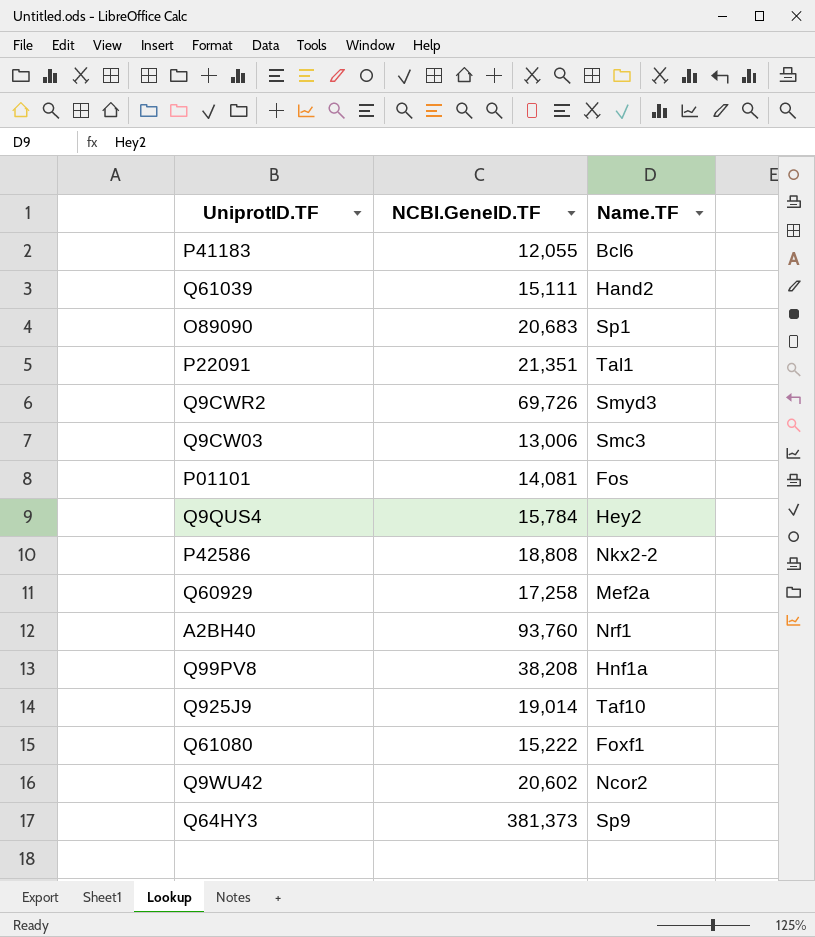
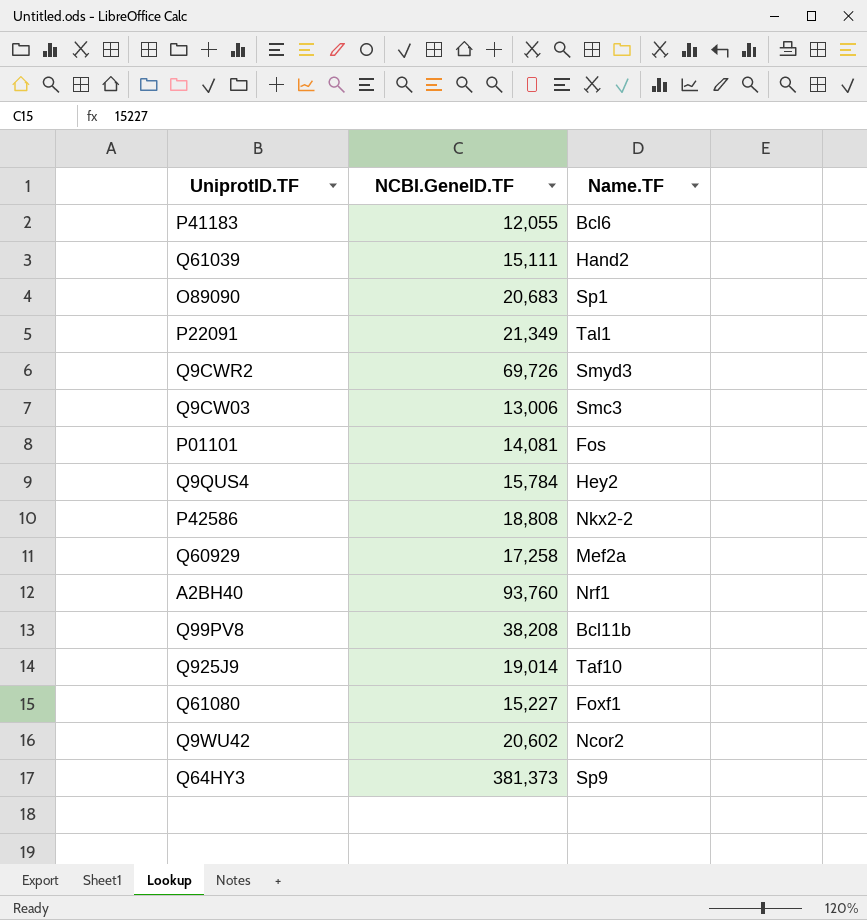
P22091 | NCBI.GeneID.TF: 21,351 -> 21,349
Q99PV8 | Name.TF: Hnf1a -> Bcl11b
Q61080 | NCBI.GeneID.TF: 15,222 -> 15,227

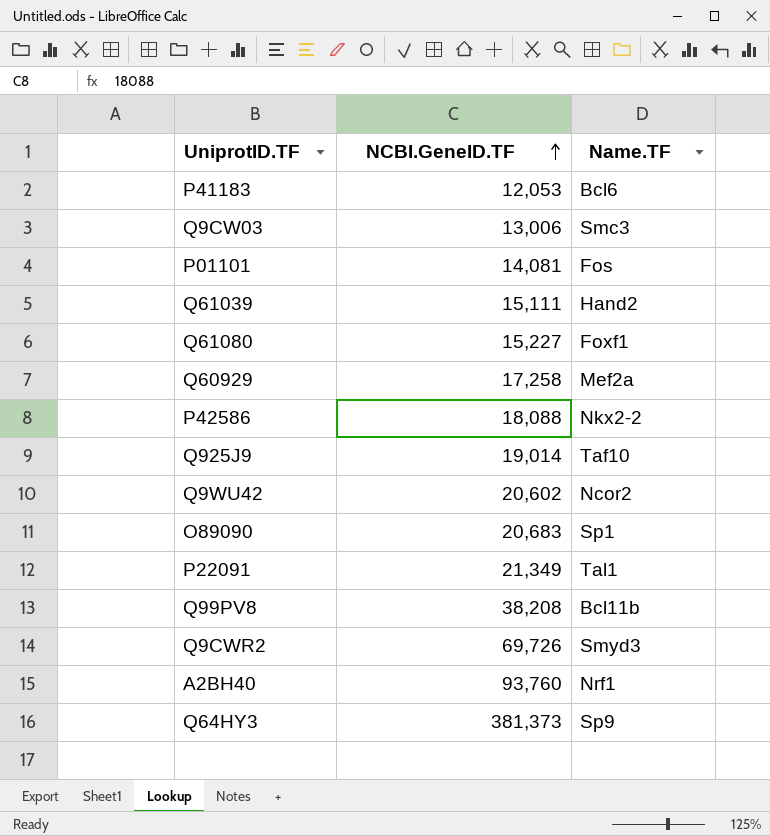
row order: none -> NCBI.GeneID.TF ascending
row Q9QUS4: 15,784 | Hey2 -> none
P41183 | NCBI.GeneID.TF: 12,055 -> 12,053
P42586 | NCBI.GeneID.TF: 18,808 -> 18,088

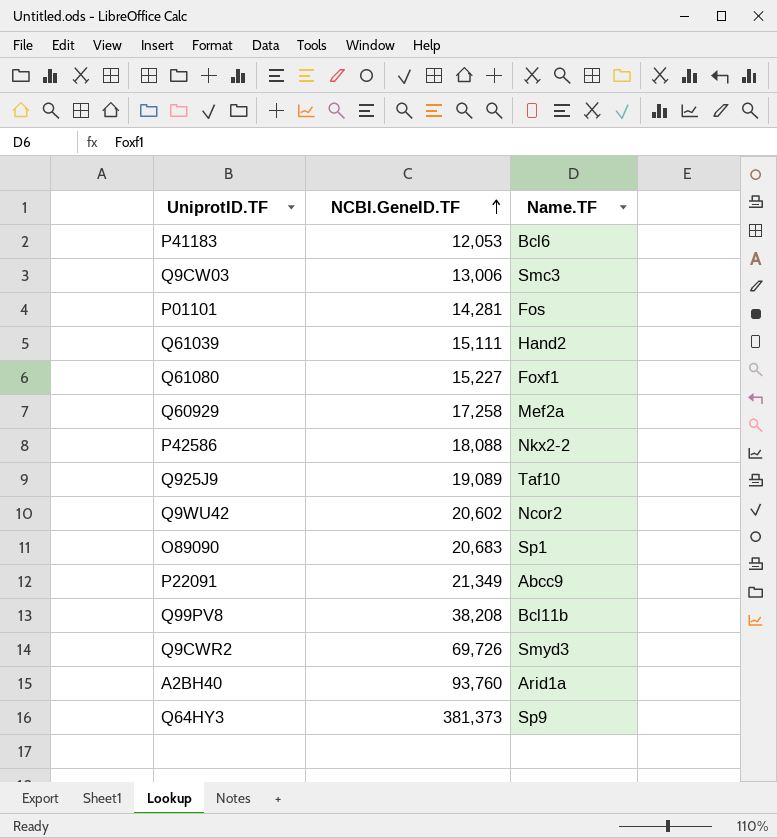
P01101 | NCBI.GeneID.TF: 14,081 -> 14,281
Q925J9 | NCBI.GeneID.TF: 19,014 -> 19,089
P22091 | Name.TF: Tal1 -> Abcc9
A2BH40 | Name.TF: Nrf1 -> Arid1a

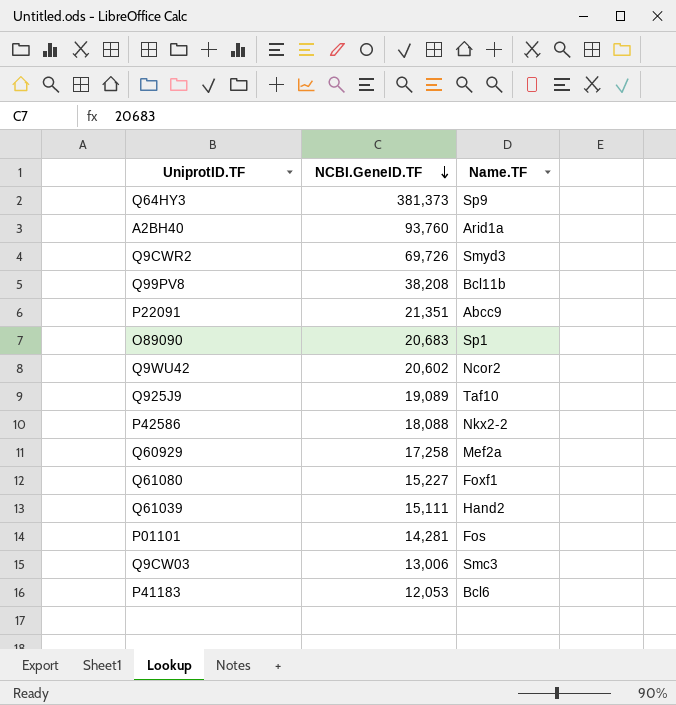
row order: NCBI.GeneID.TF ascending -> NCBI.GeneID.TF descending
P22091 | NCBI.GeneID.TF: 21,349 -> 21,351

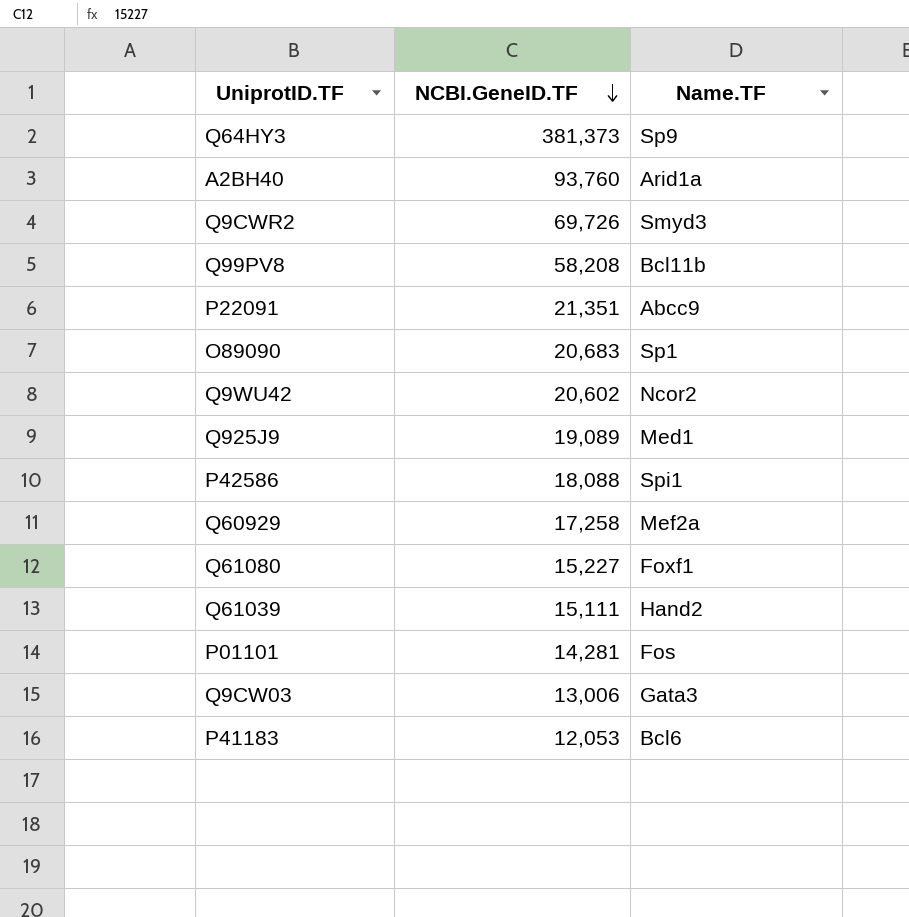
Q99PV8 | NCBI.GeneID.TF: 38,208 -> 58,208
Q925J9 | Name.TF: Taf10 -> Med1
P42586 | Name.TF: Nkx2-2 -> Spi1
Q9CW03 | Name.TF: Smc3 -> Gata3

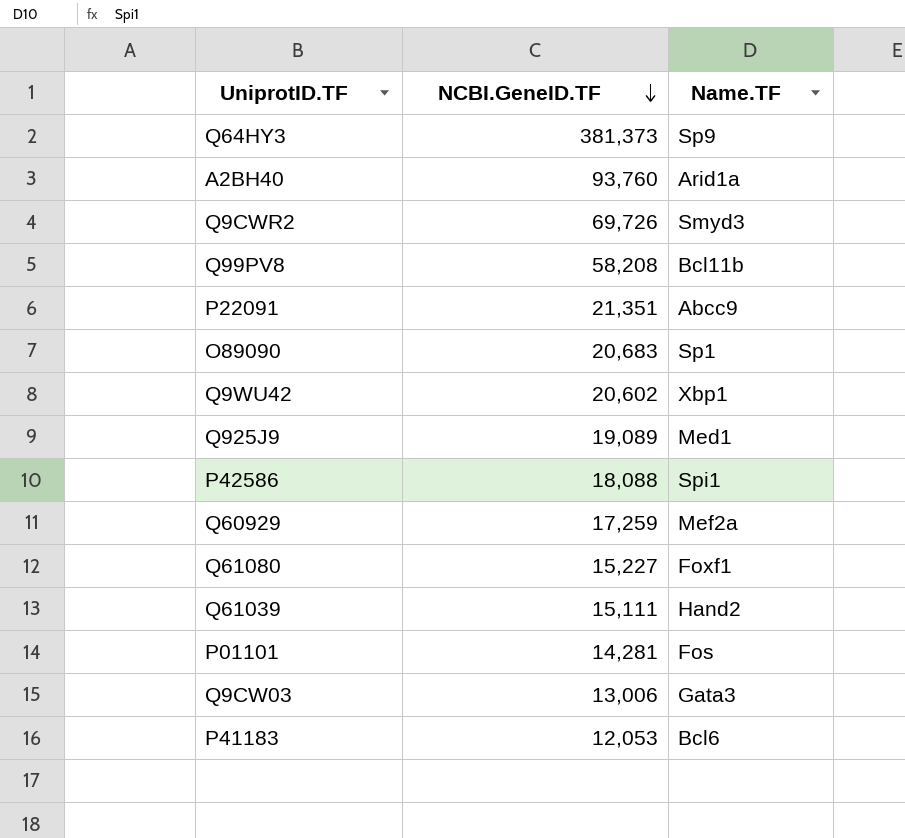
Q9WU42 | Name.TF: Ncor2 -> Xbp1
Q60929 | NCBI.GeneID.TF: 17,258 -> 17,259

